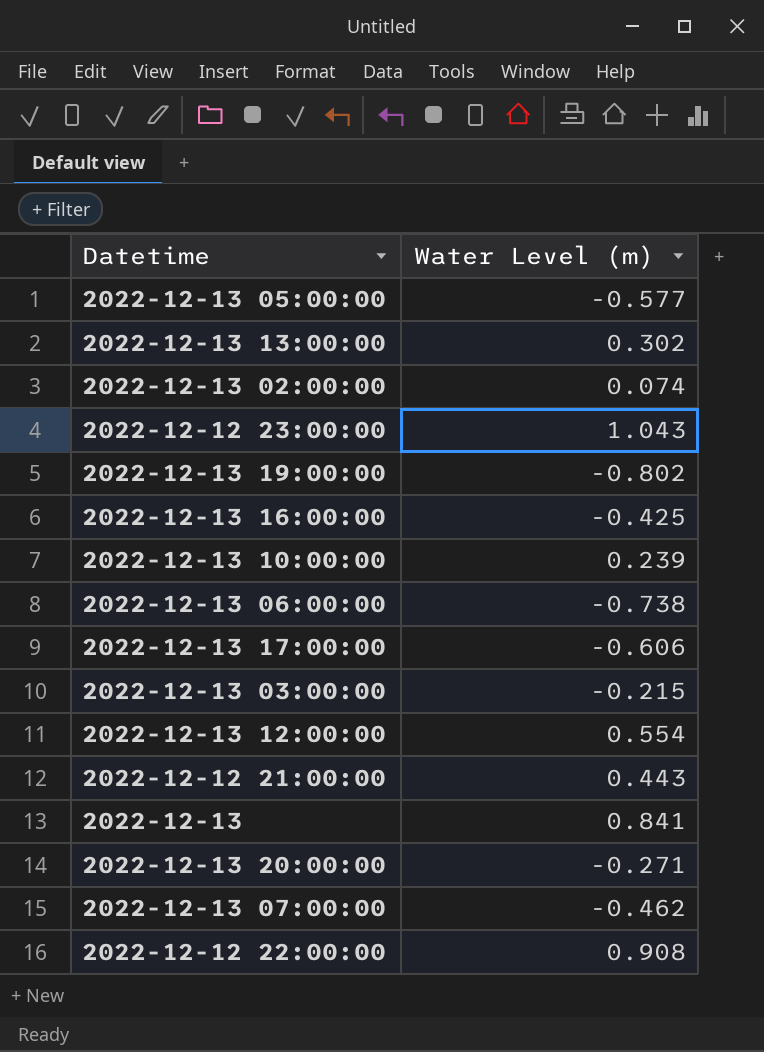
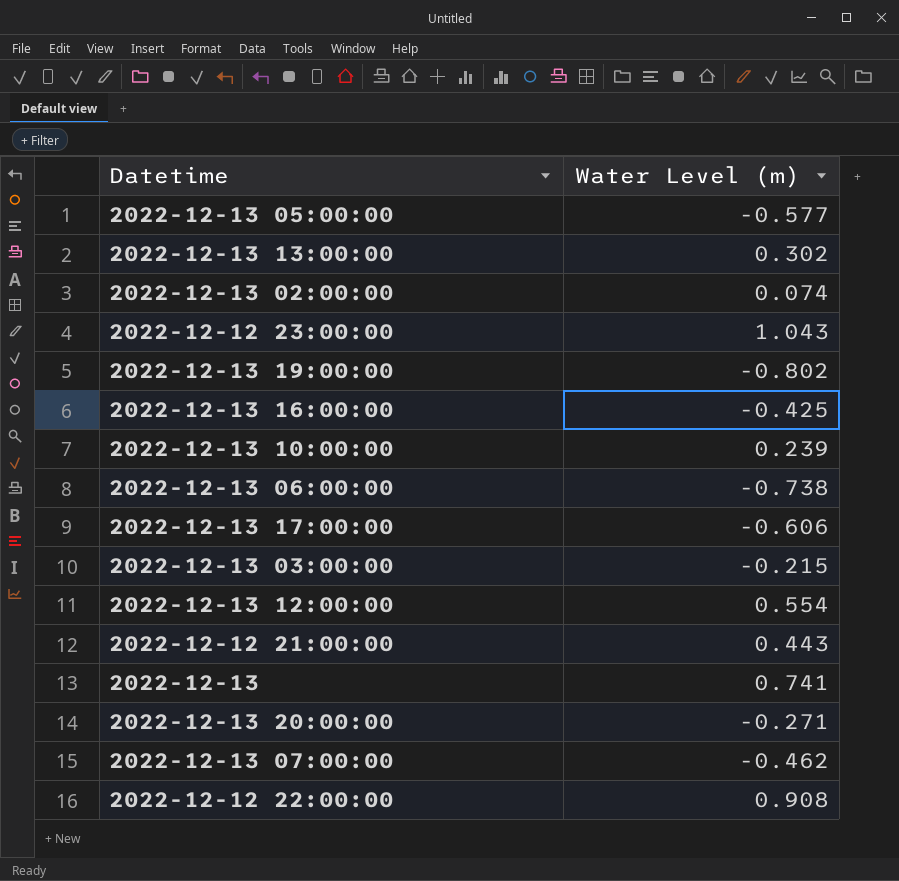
2022-12-13 | Water Level (m): 0.841 -> 0.741

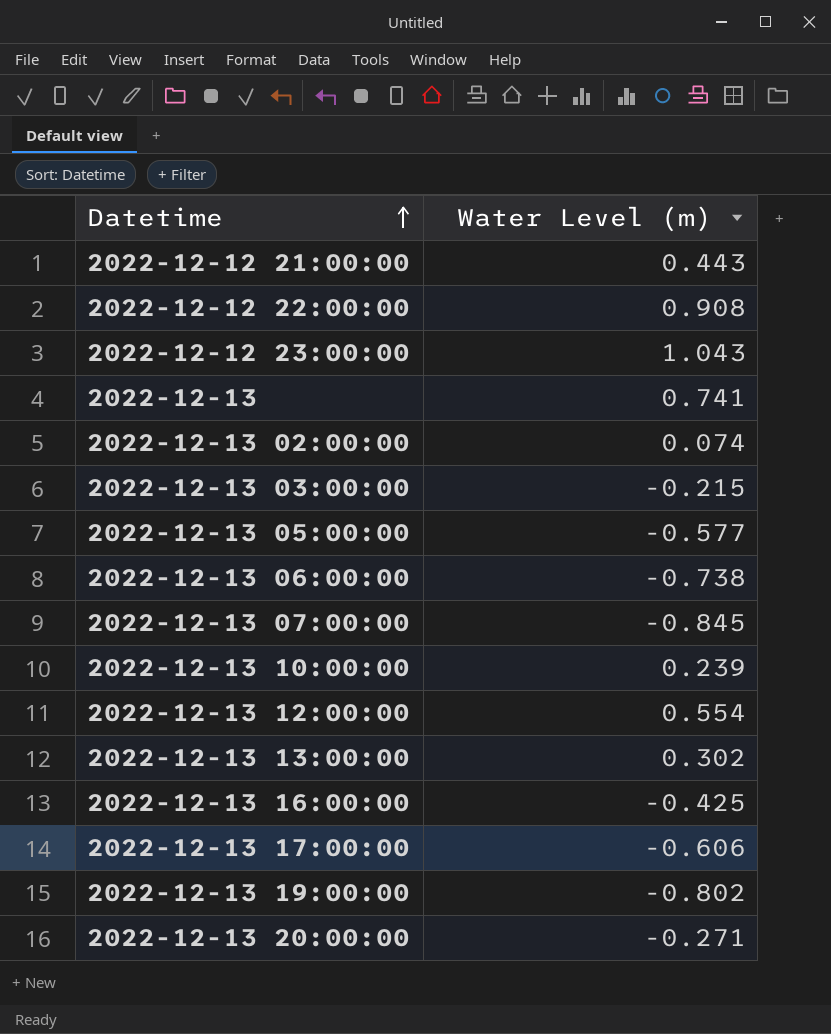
row order: none -> Datetime ascending
2022-12-13 07:00:00 | Water Level (m): -0.462 -> -0.845

